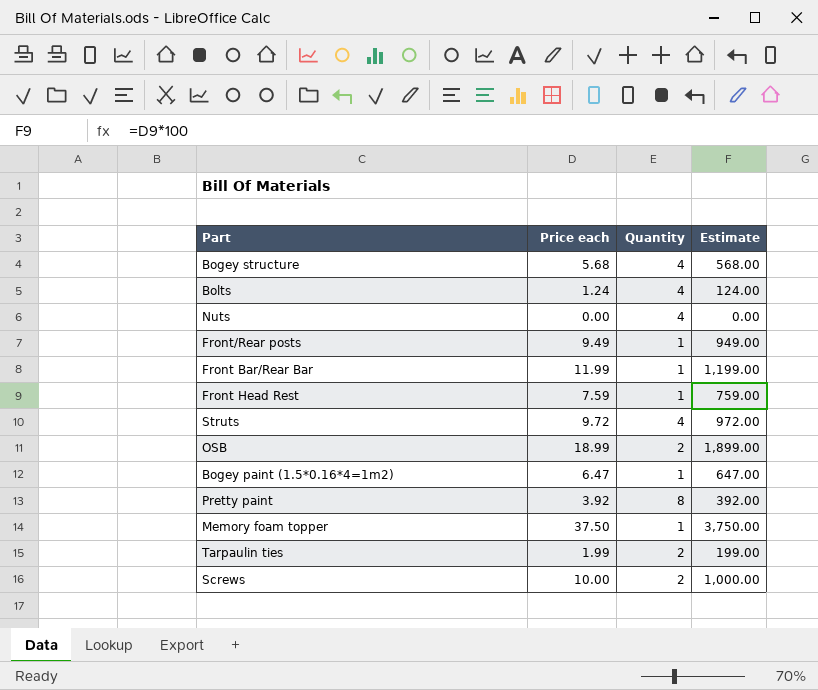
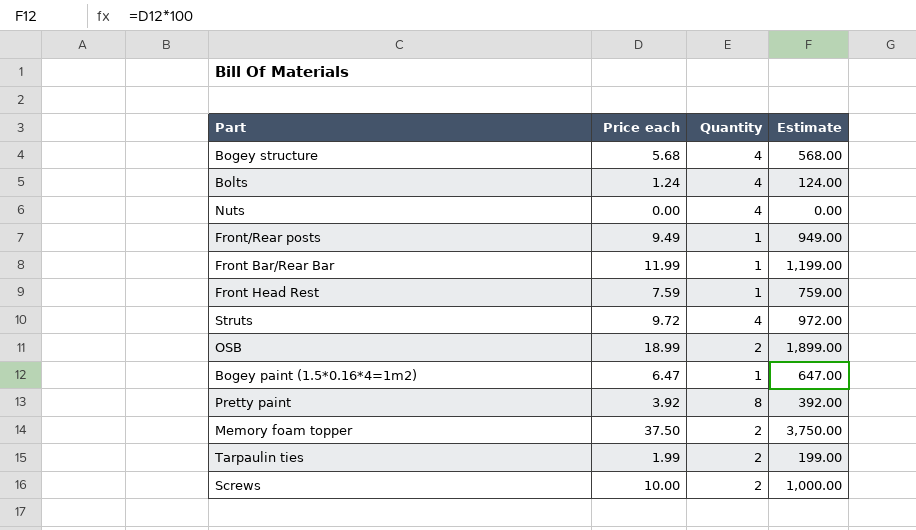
Memory foam topper | Quantity: 1 -> 2

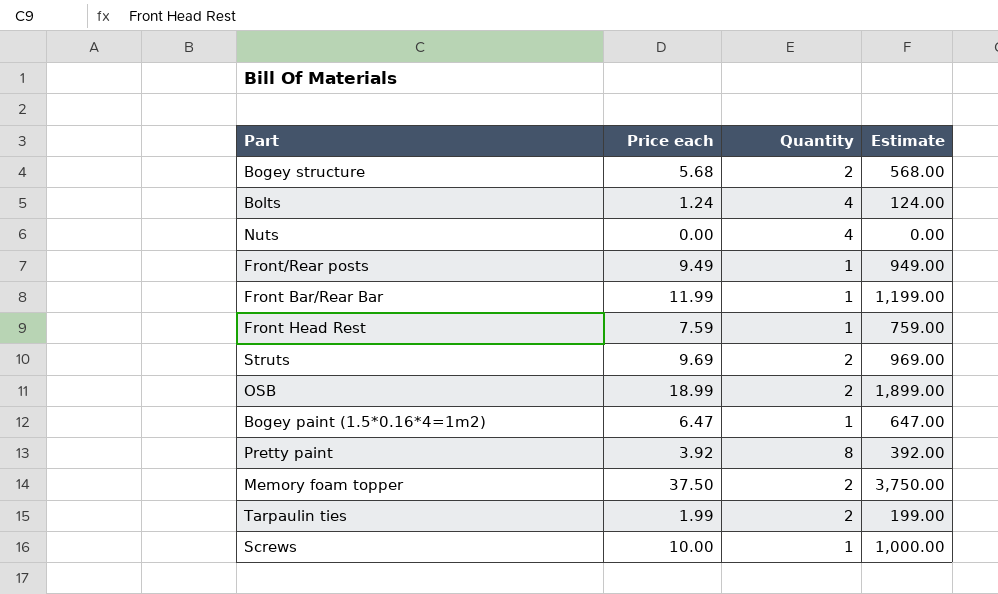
Bogey structure | Quantity: 4 -> 2
Struts | Price each: 9.72 -> 9.69
Struts | Quantity: 4 -> 2
Struts | Estimate: 972.00 -> 969.00
Screws | Quantity: 2 -> 1

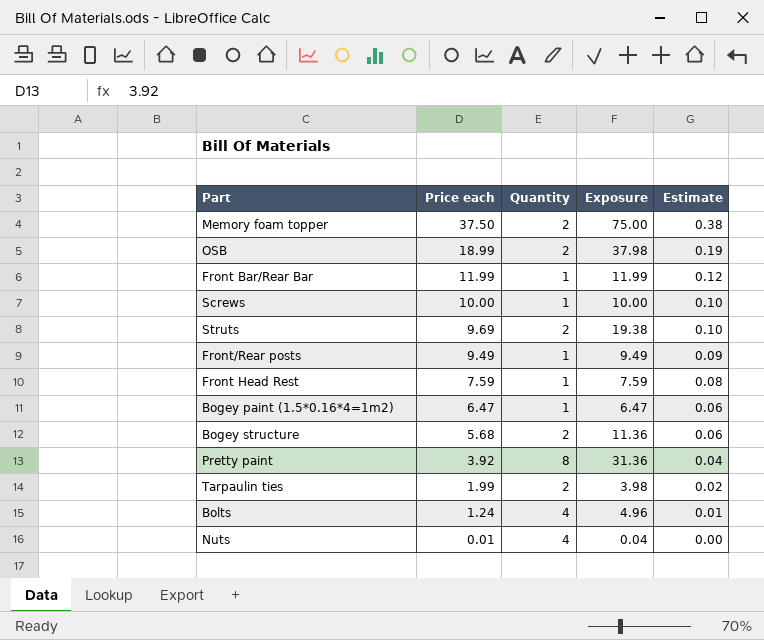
row order: none -> Price each descending
column Exposure | formula: none -> [Price each] * [Quantity]
column Estimate | formula: [Price each] * 100 -> [Price each] * 0.01
Nuts | Price each: 0.00 -> 0.01

